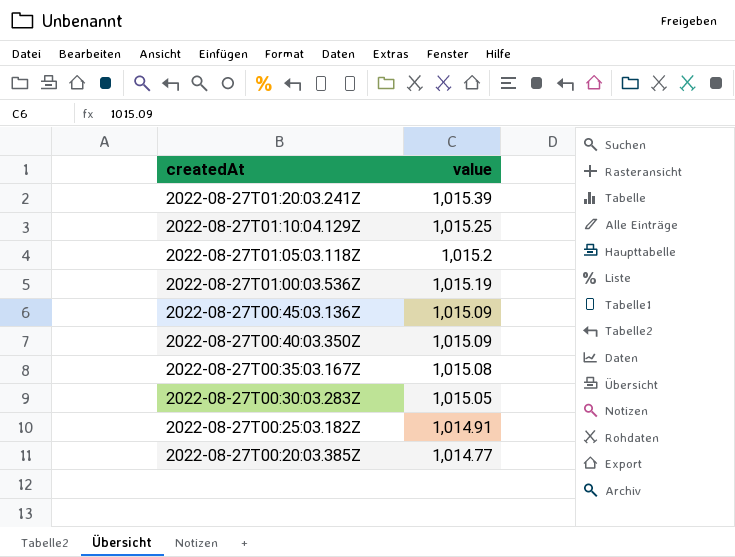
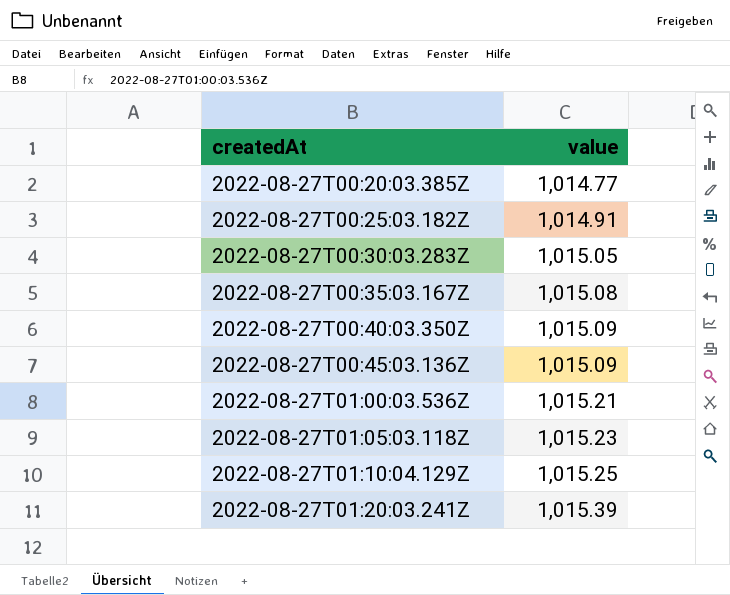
row order: createdAt descending -> createdAt ascending
2022-08-27T01:00:03.536Z | value: 1,015.19 -> 1,015.21
2022-08-27T01:05:03.118Z | value: 1,015.2 -> 1,015.23

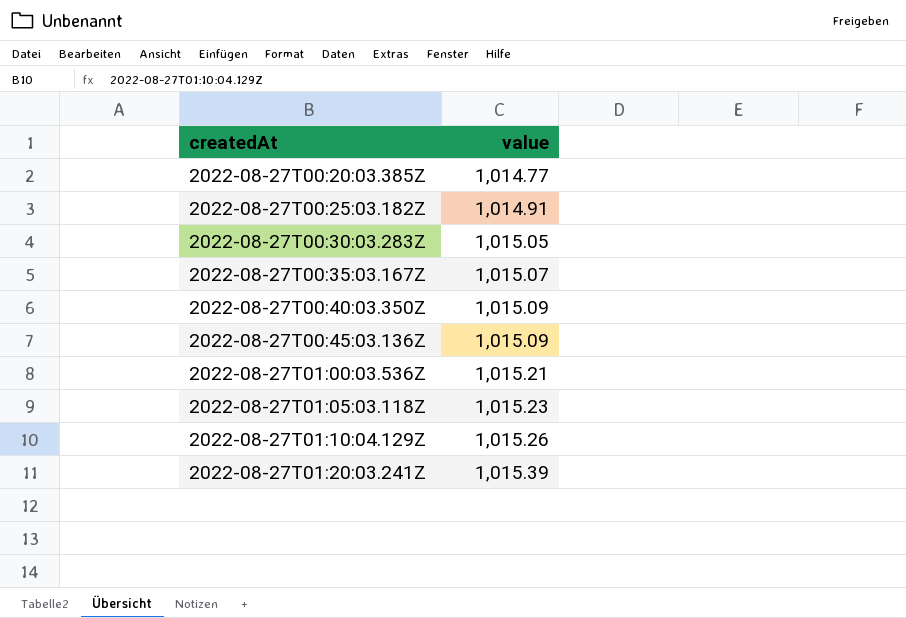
2022-08-27T00:35:03.167Z | value: 1,015.08 -> 1,015.07
2022-08-27T01:10:04.129Z | value: 1,015.25 -> 1,015.26

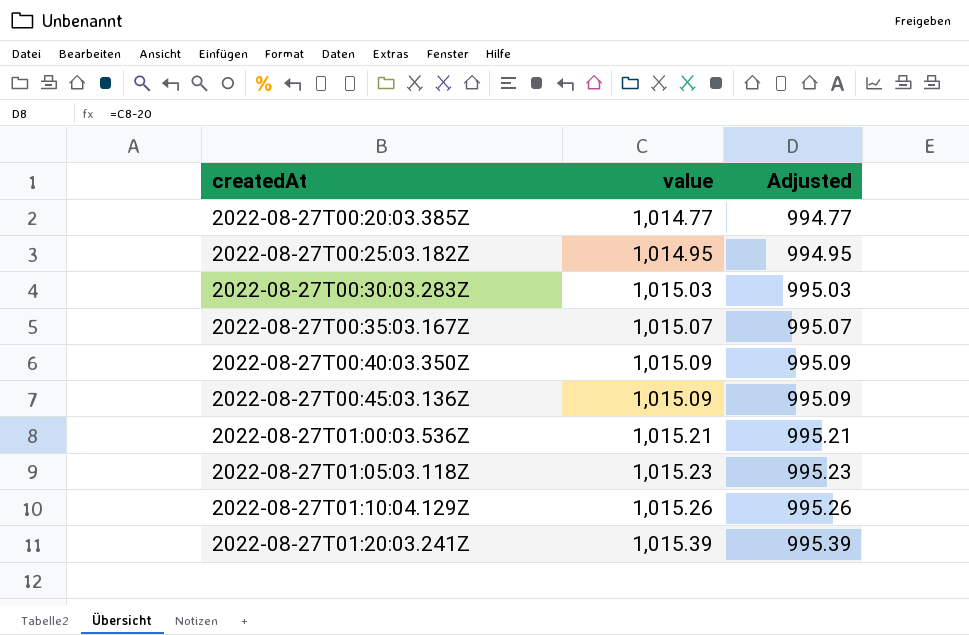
column Adjusted | formula: none -> [value] - 20
2022-08-27T00:25:03.182Z | value: 1,014.91 -> 1,014.95
2022-08-27T00:30:03.283Z | value: 1,015.05 -> 1,015.03

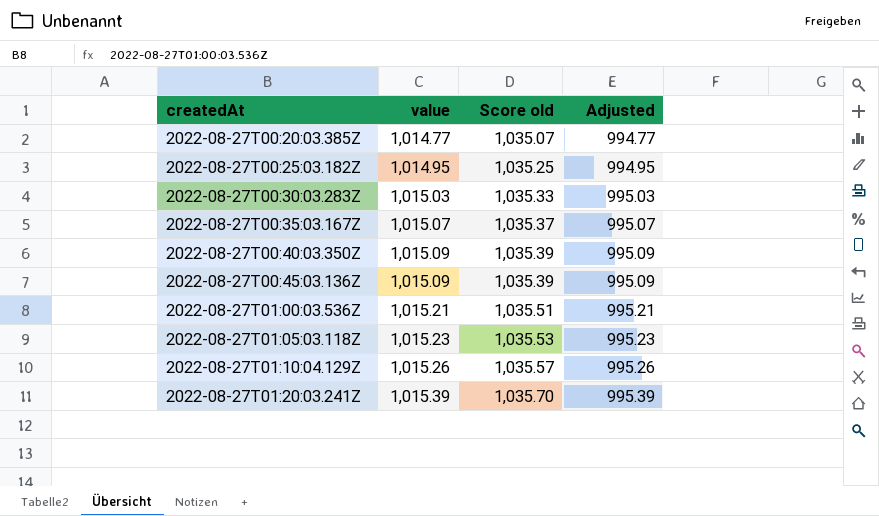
column Score old | formula: none -> [value] * 1.02

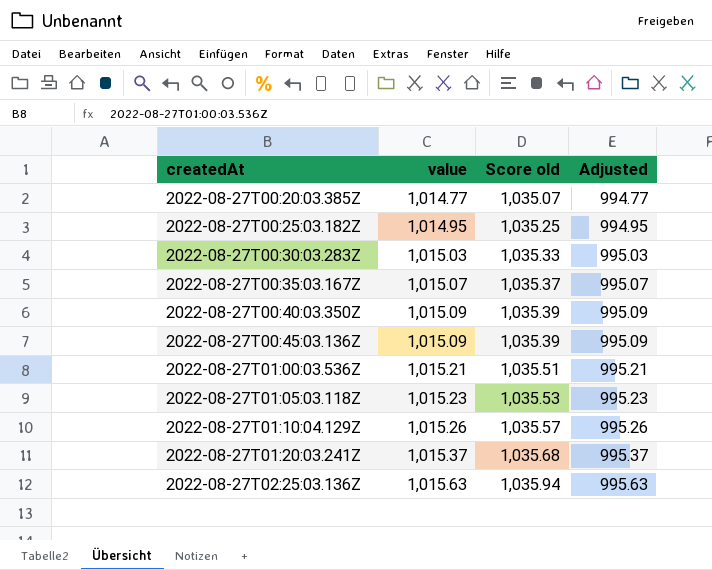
2022-08-27T01:20:03.241Z | value: 1,015.39 -> 1,015.37
2022-08-27T01:20:03.241Z | Score old: 1,035.70 -> 1,035.68
2022-08-27T01:20:03.241Z | Adjusted: 995.39 -> 995.37
row 2022-08-27T02:25:03.136Z: none -> 1,015.63 | 1,035.94 | 995.63

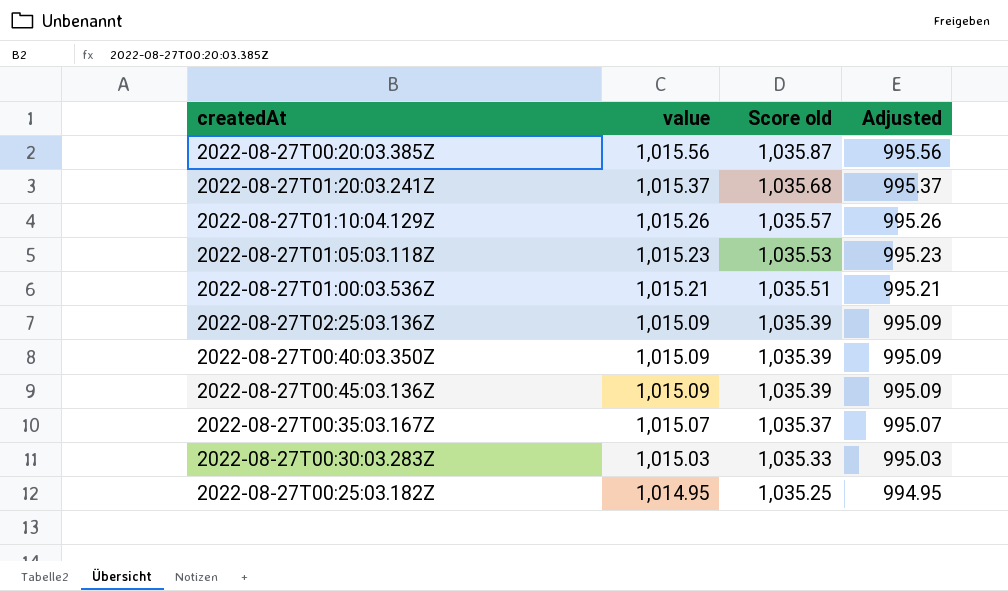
row order: createdAt ascending -> value descending
2022-08-27T00:20:03.385Z | value: 1,014.77 -> 1,015.56
2022-08-27T00:20:03.385Z | Score old: 1,035.07 -> 1,035.87
2022-08-27T00:20:03.385Z | Adjusted: 994.77 -> 995.56
2022-08-27T02:25:03.136Z | value: 1,015.63 -> 1,015.09
2022-08-27T02:25:03.136Z | Score old: 1,035.94 -> 1,035.39
2022-08-27T02:25:03.136Z | Adjusted: 995.63 -> 995.09

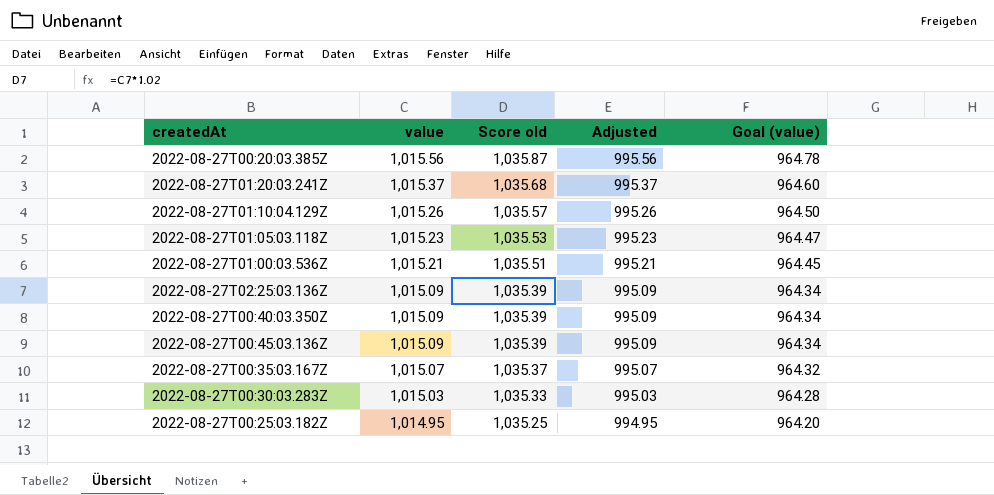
column Goal (value) | formula: none -> [value] * 0.95

